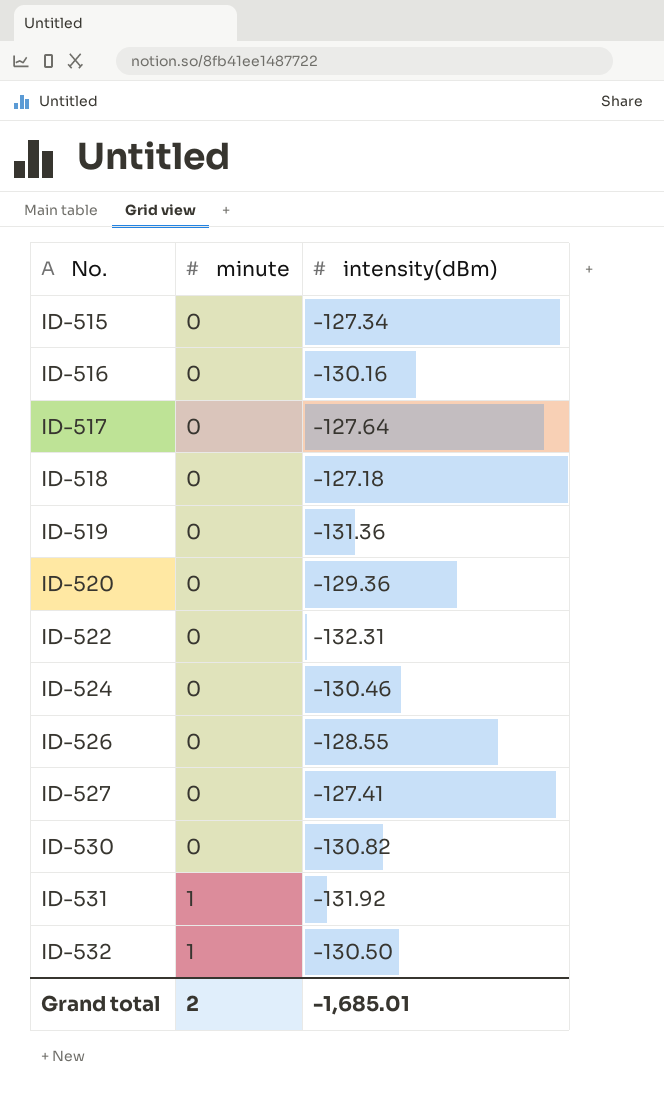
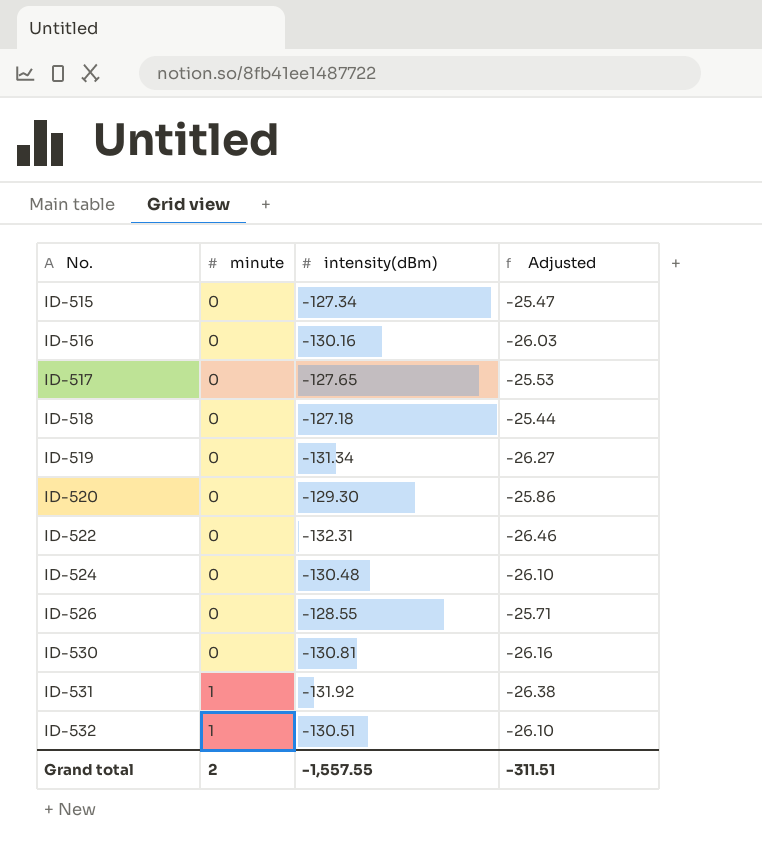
column Adjusted | formula: none -> [intensity(dBm)] * 0.2
row ID-527: 0 | -127.41 -> none
ID-517 | intensity(dBm): -127.64 -> -127.65
ID-519 | intensity(dBm): -131.36 -> -131.34
ID-520 | intensity(dBm): -129.36 -> -129.30
ID-524 | intensity(dBm): -130.46 -> -130.48
ID-530 | intensity(dBm): -130.82 -> -130.81
ID-532 | intensity(dBm): -130.50 -> -130.51
Grand total | intensity(dBm): -1,685.01 -> -1,557.55

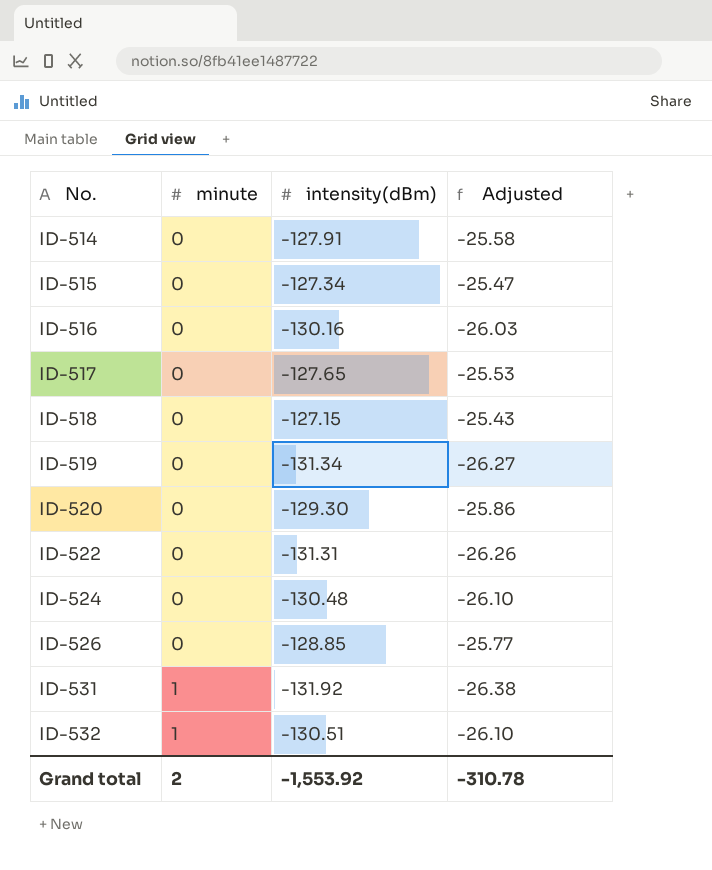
row ID-530: 0 | -130.81 | -26.16 -> none
row ID-514: none -> 0 | -127.91 | -25.58
ID-518 | intensity(dBm): -127.18 -> -127.15
ID-518 | Adjusted: -25.44 -> -25.43
ID-522 | intensity(dBm): -132.31 -> -131.31
ID-522 | Adjusted: -26.46 -> -26.26
ID-526 | intensity(dBm): -128.55 -> -128.85
ID-526 | Adjusted: -25.71 -> -25.77
Grand total | intensity(dBm): -1,557.55 -> -1,553.92
Grand total | Adjusted: -311.51 -> -310.78

